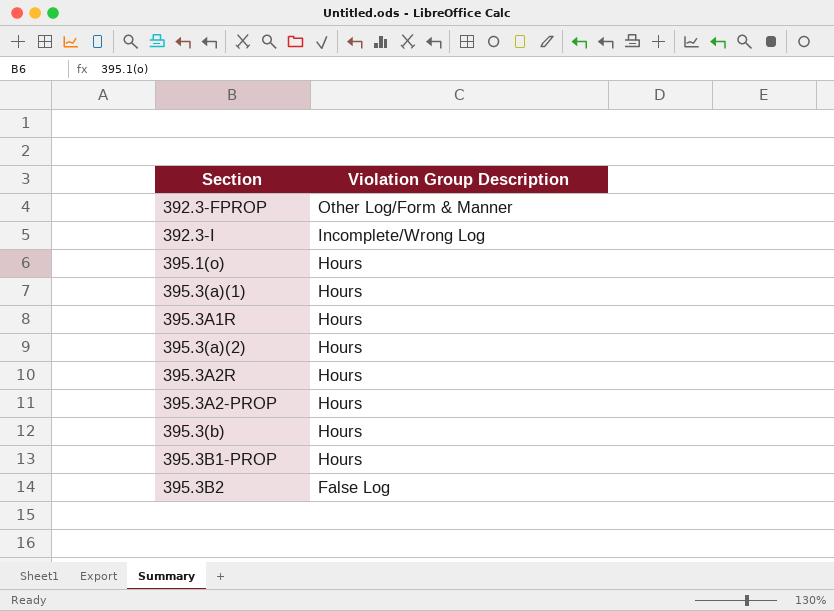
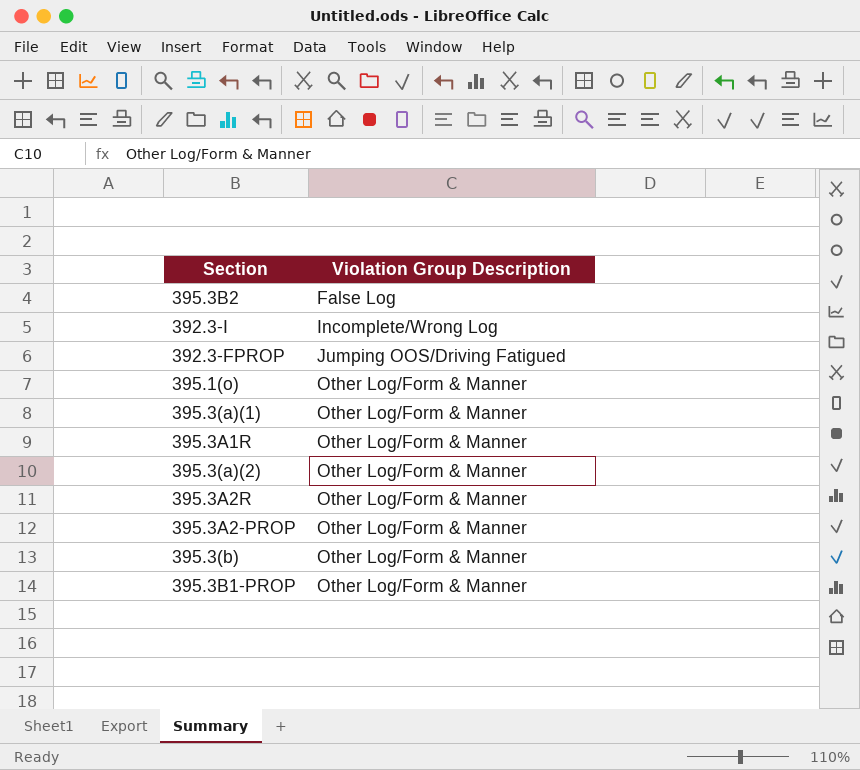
row order: Violation Group Description descending -> Violation Group Description ascending
392.3-FPROP | Violation Group Description: Other Log/Form & Manner -> Jumping OOS/Driving Fatigued
395.1(o) | Violation Group Description: Hours -> Other Log/Form & Manner
395.3(a)(1) | Violation Group Description: Hours -> Other Log/Form & Manner
395.3A1R | Violation Group Description: Hours -> Other Log/Form & Manner
395.3(a)(2) | Violation Group Description: Hours -> Other Log/Form & Manner
395.3A2R | Violation Group Description: Hours -> Other Log/Form & Manner
395.3A2-PROP | Violation Group Description: Hours -> Other Log/Form & Manner
395.3(b) | Violation Group Description: Hours -> Other Log/Form & Manner
395.3B1-PROP | Violation Group Description: Hours -> Other Log/Form & Manner

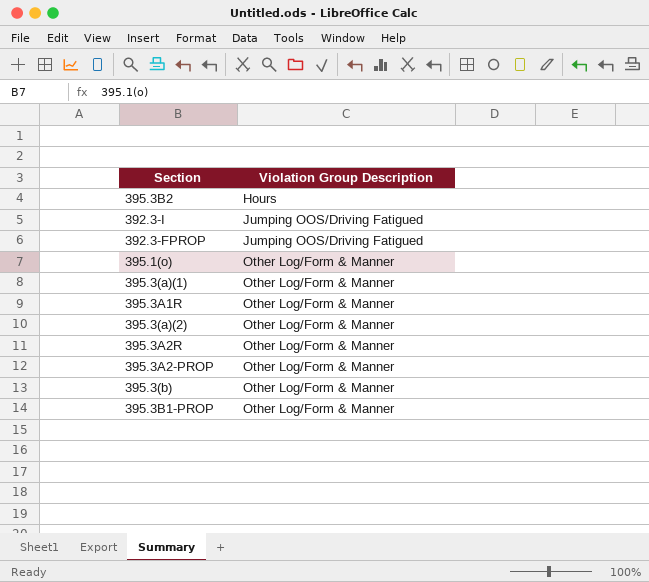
395.3B2 | Violation Group Description: False Log -> Hours
392.3-I | Violation Group Description: Incomplete/Wrong Log -> Jumping OOS/Driving Fatigued

